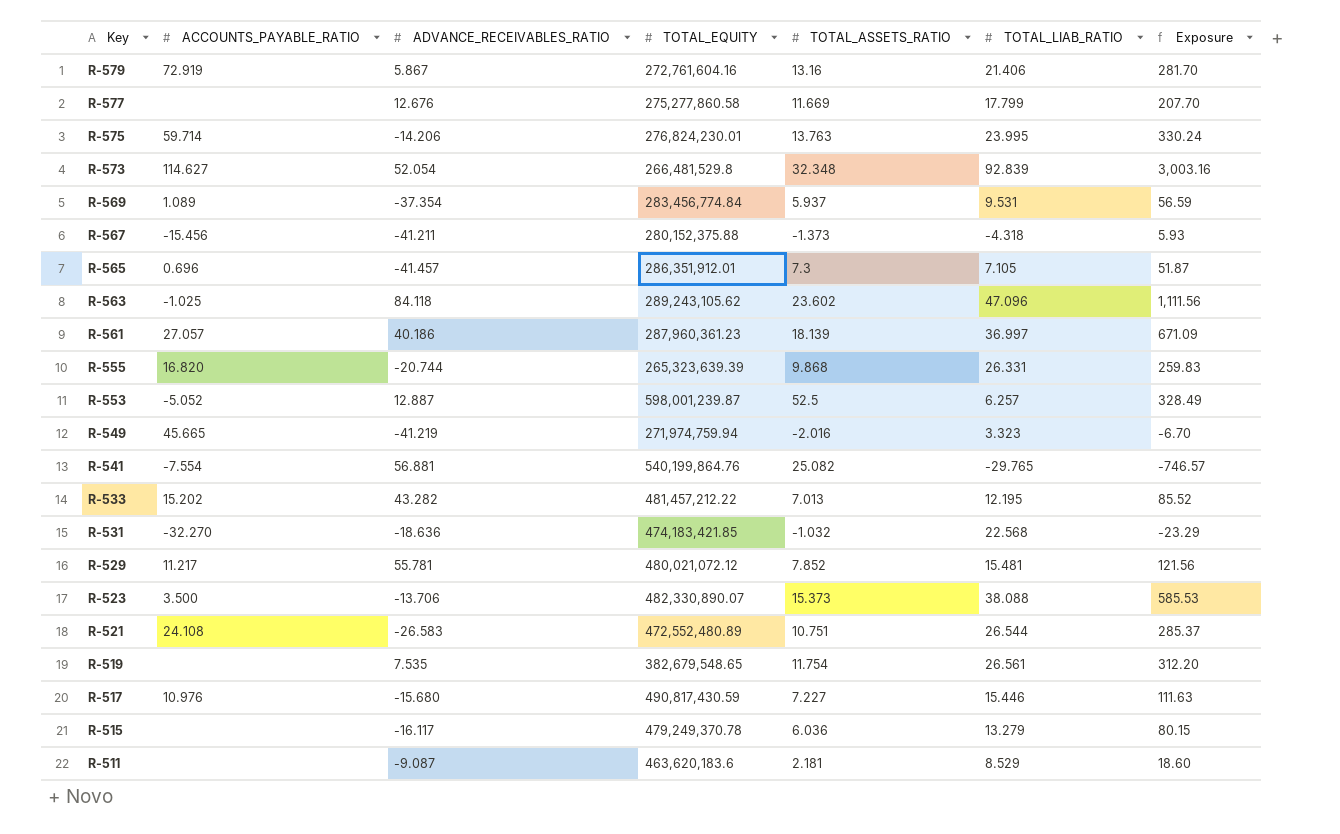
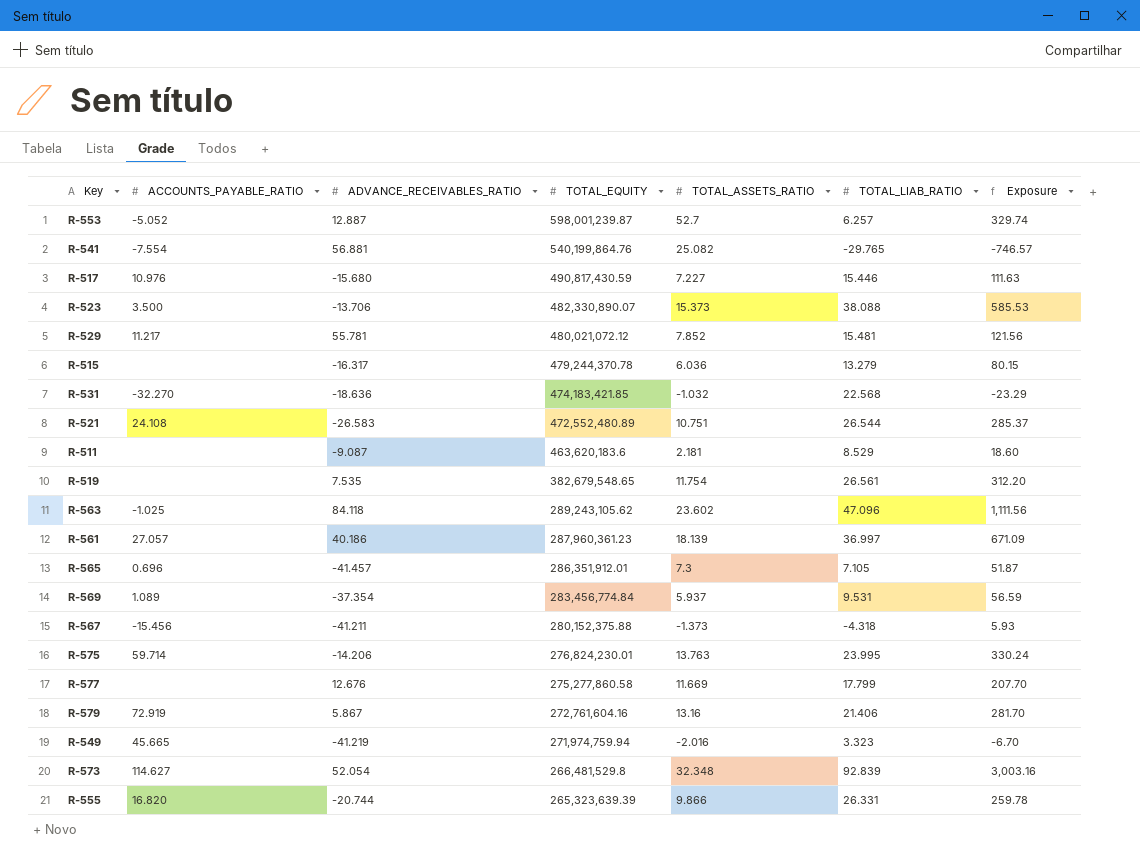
row order: Key descending -> TOTAL_EQUITY descending
row R-533: 15.202 | 43.282 | 481,457,212.22 | 7.013 | 12.195 | 85.52 -> none
R-553 | TOTAL_ASSETS_RATIO: 52.5 -> 52.7
R-553 | Exposure: 328.49 -> 329.74
R-515 | ADVANCE_RECEIVABLES_RATIO: -16.117 -> -16.317
R-515 | TOTAL_EQUITY: 479,249,370.78 -> 479,244,370.78
R-555 | TOTAL_ASSETS_RATIO: 9.868 -> 9.866
R-555 | Exposure: 259.83 -> 259.78

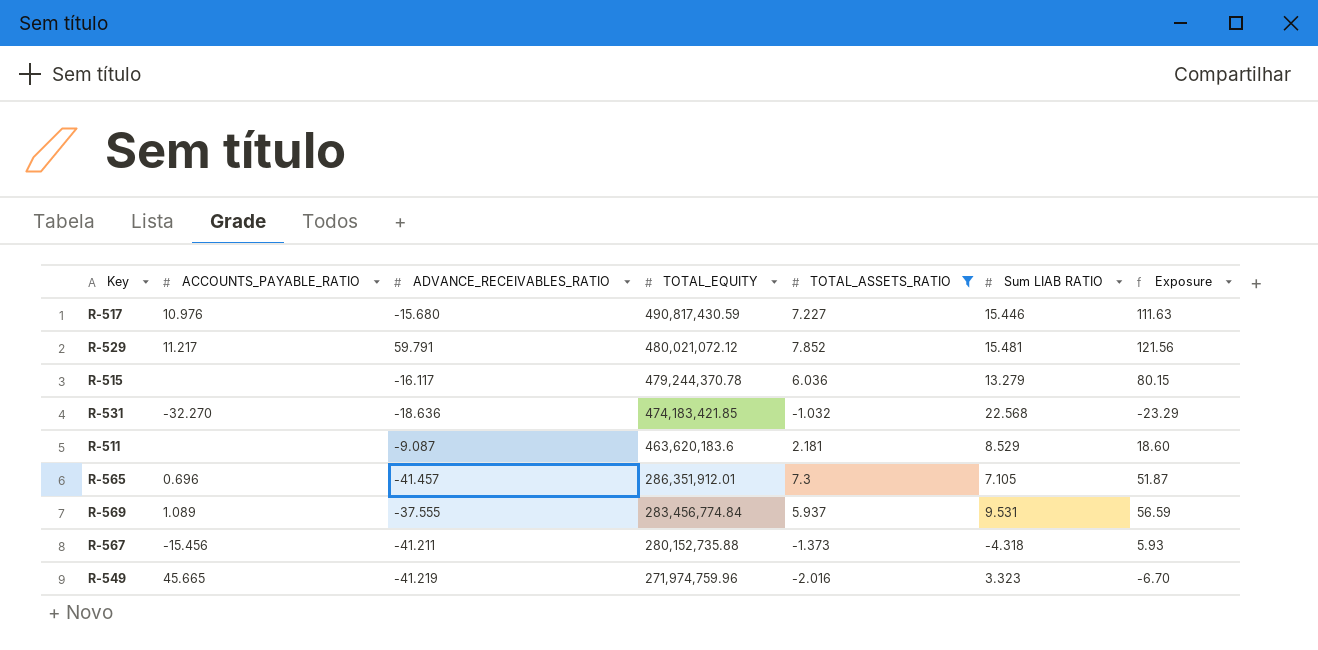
filter: none -> TOTAL_ASSETS_RATIO <= 7.852
column name: TOTAL_LIAB_RATIO -> Sum LIAB RATIO
R-529 | ADVANCE_RECEIVABLES_RATIO: 55.781 -> 59.791
R-515 | ADVANCE_RECEIVABLES_RATIO: -16.317 -> -16.117
R-569 | ADVANCE_RECEIVABLES_RATIO: -37.354 -> -37.555
R-567 | TOTAL_EQUITY: 280,152,375.88 -> 280,152,735.88
R-549 | TOTAL_EQUITY: 271,974,759.94 -> 271,974,759.96

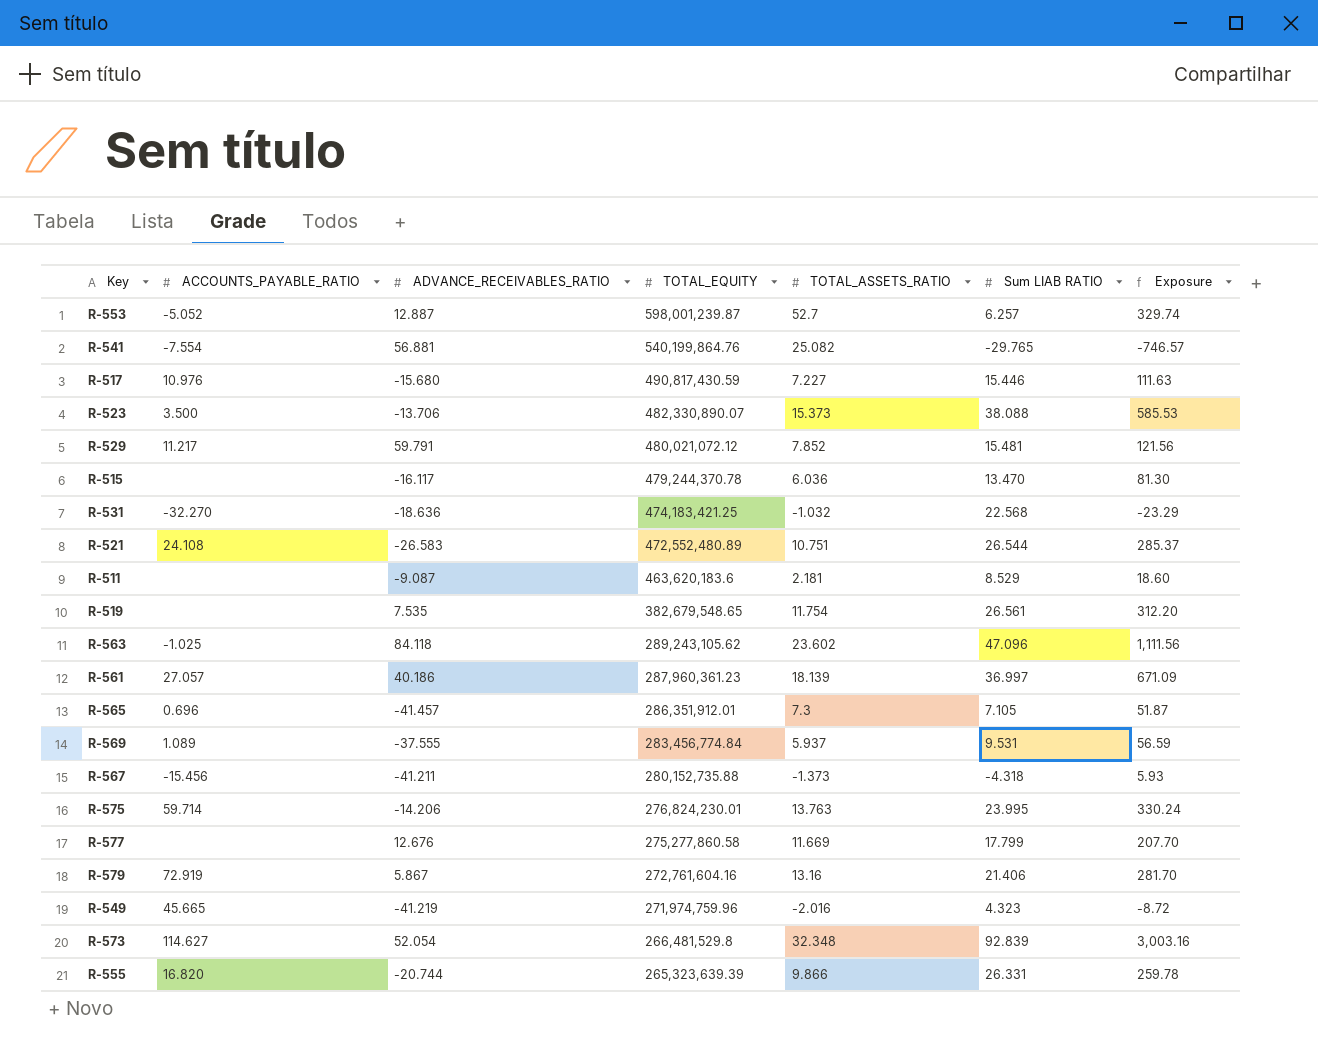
filter: TOTAL_ASSETS_RATIO <= 7.852 -> none
R-515 | Sum LIAB RATIO: 13.279 -> 13.470
R-515 | Exposure: 80.15 -> 81.30
R-531 | TOTAL_EQUITY: 474,183,421.85 -> 474,183,421.25
R-549 | Sum LIAB RATIO: 3.323 -> 4.323
R-549 | Exposure: -6.70 -> -8.72

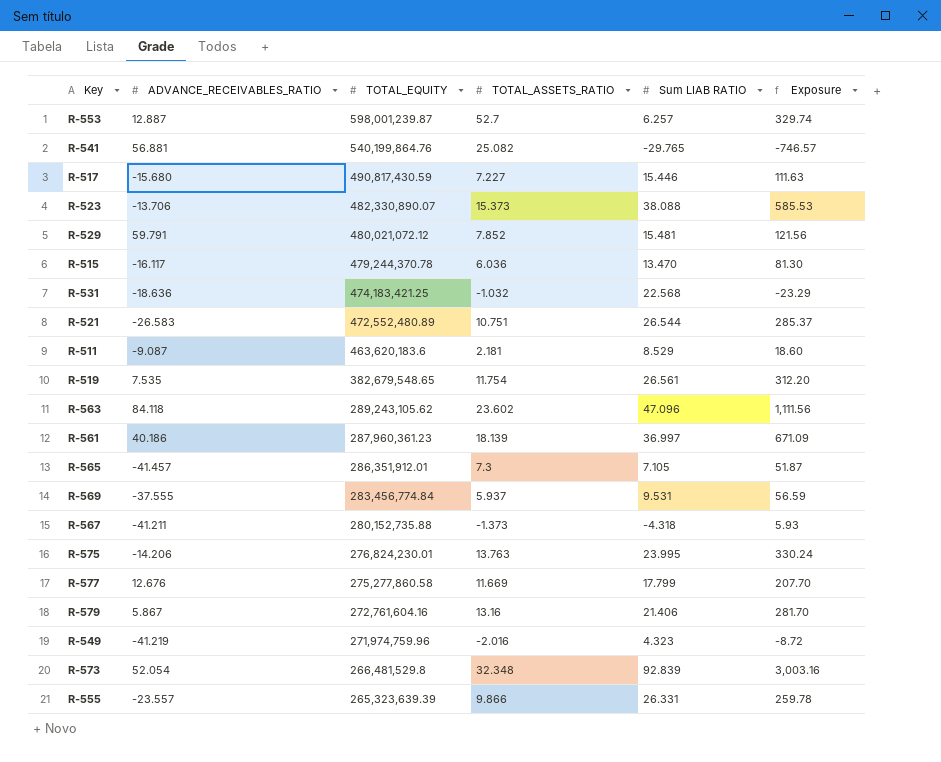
column ACCOUNTS_PAYABLE_RATIO | position: 2 -> none
R-555 | ADVANCE_RECEIVABLES_RATIO: -20.744 -> -23.557

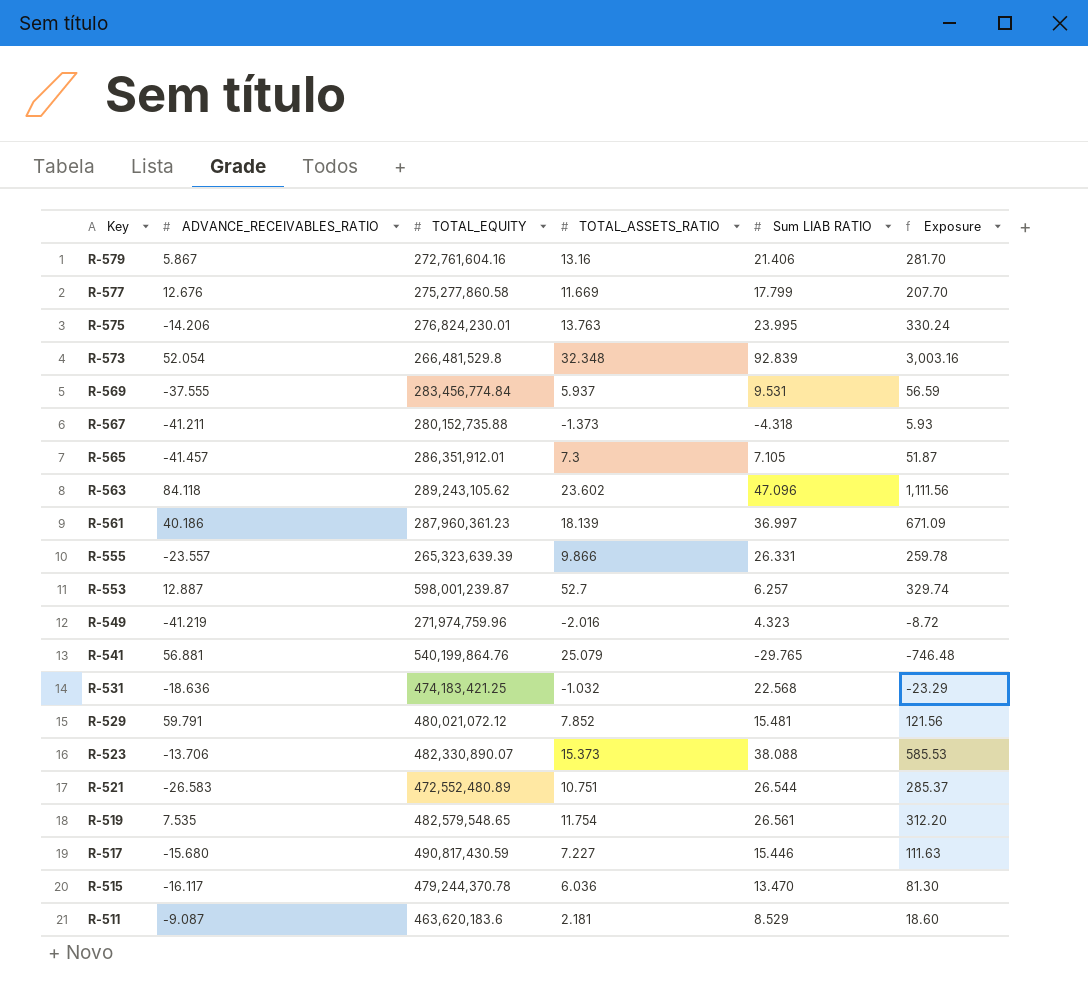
row order: TOTAL_EQUITY descending -> Key descending
R-541 | TOTAL_ASSETS_RATIO: 25.082 -> 25.079
R-541 | Exposure: -746.57 -> -746.48
R-519 | TOTAL_EQUITY: 382,679,548.65 -> 482,579,548.65

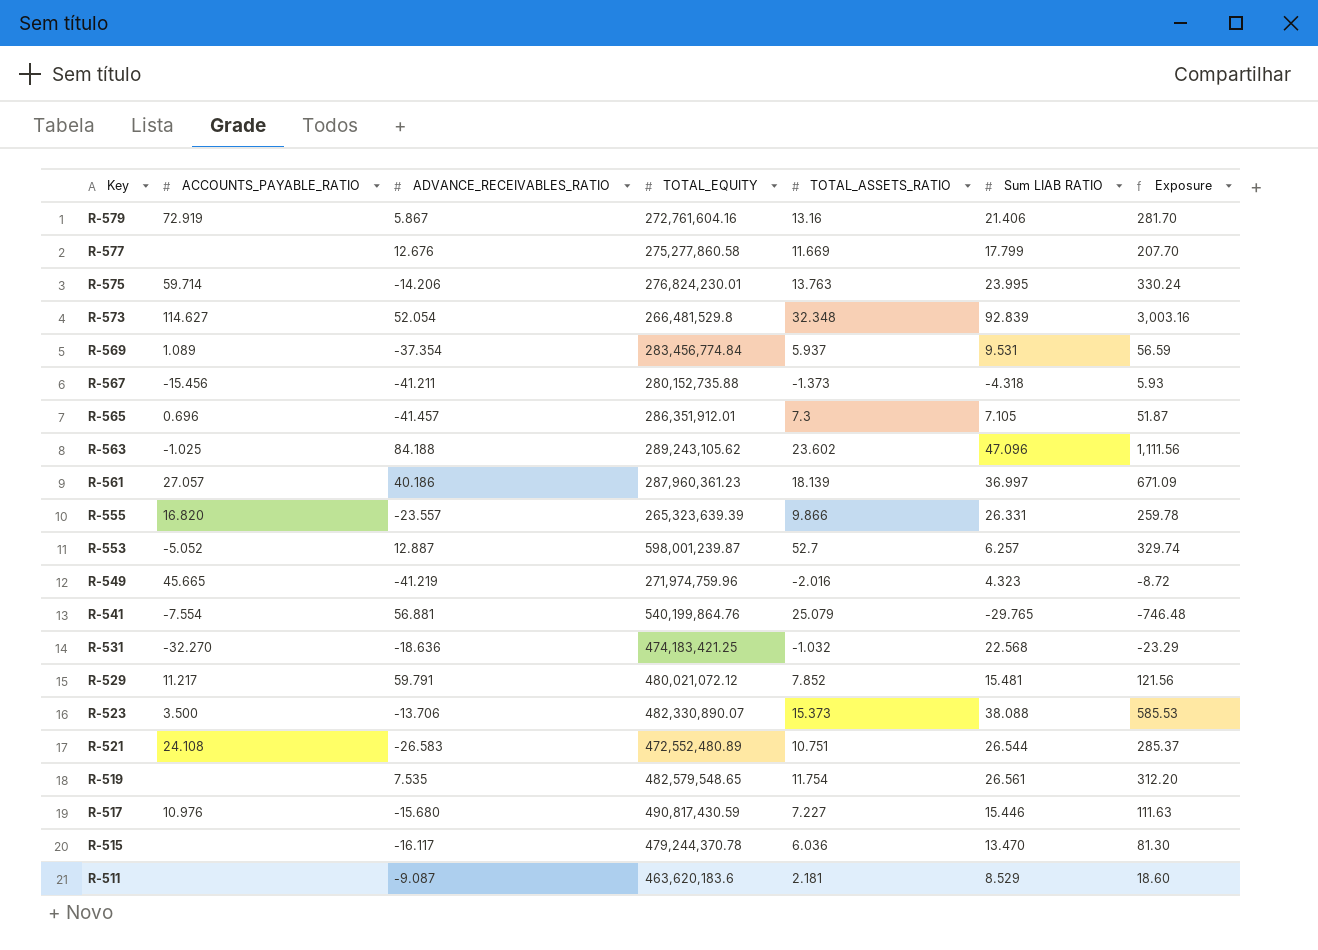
column ACCOUNTS_PAYABLE_RATIO | position: none -> 2
R-569 | ADVANCE_RECEIVABLES_RATIO: -37.555 -> -37.354
R-563 | ADVANCE_RECEIVABLES_RATIO: 84.118 -> 84.188

